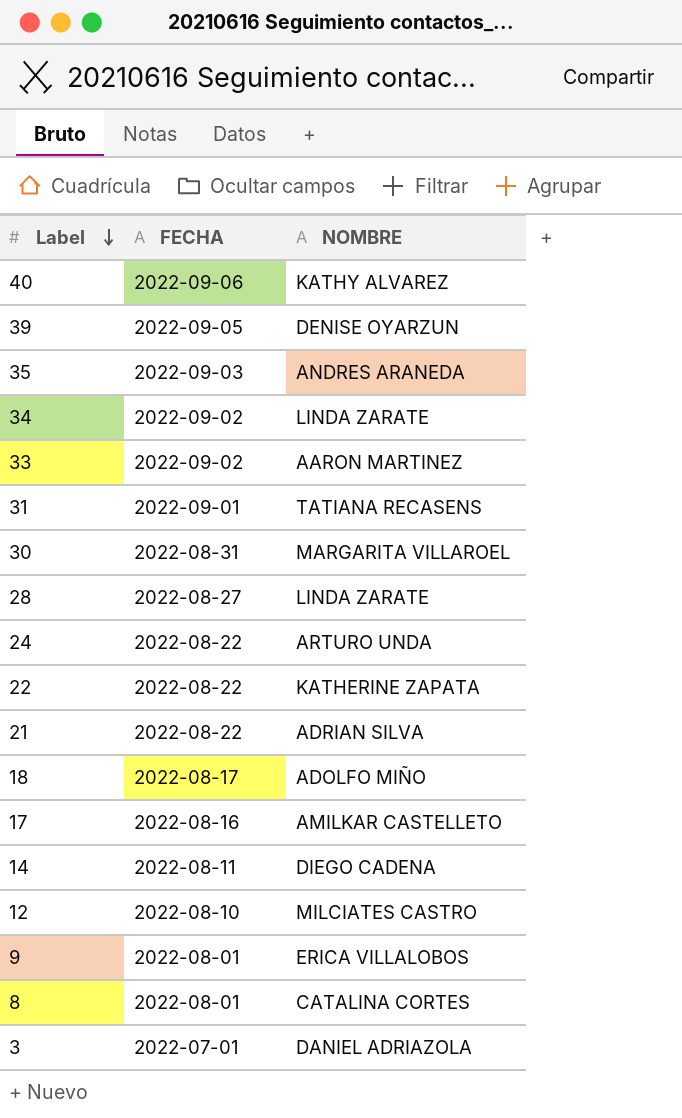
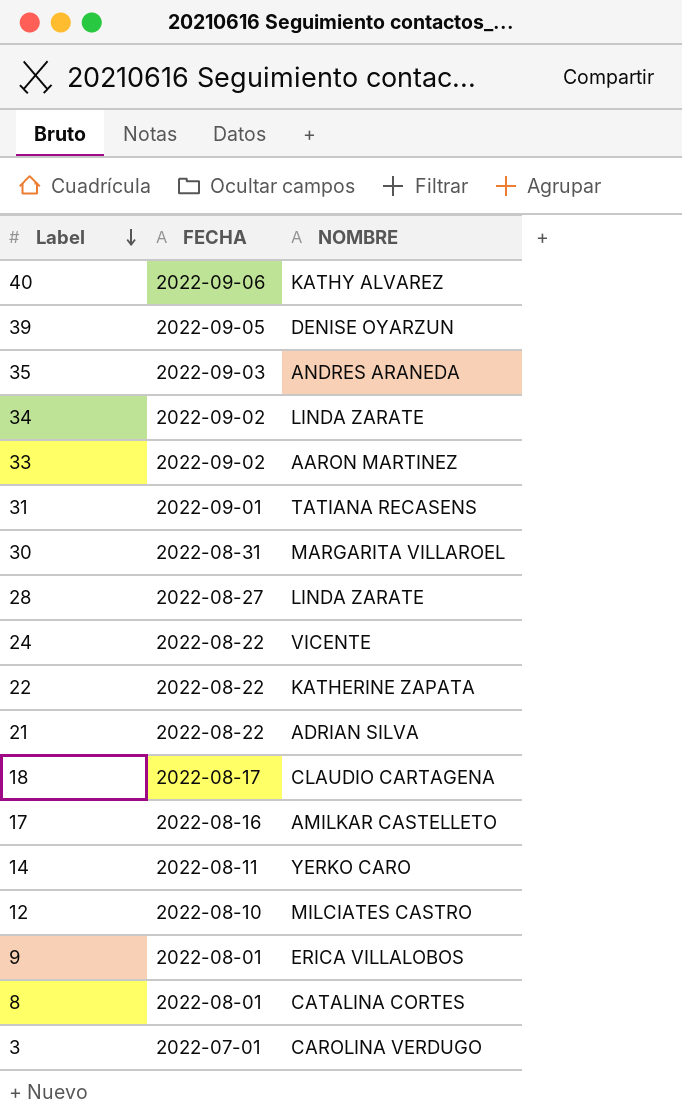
24 | NOMBRE: ARTURO UNDA -> VICENTE
18 | NOMBRE: ADOLFO MIÑO -> CLAUDIO CARTAGENA
14 | NOMBRE: DIEGO CADENA -> YERKO CARO
3 | NOMBRE: DANIEL ADRIAZOLA -> CAROLINA VERDUGO

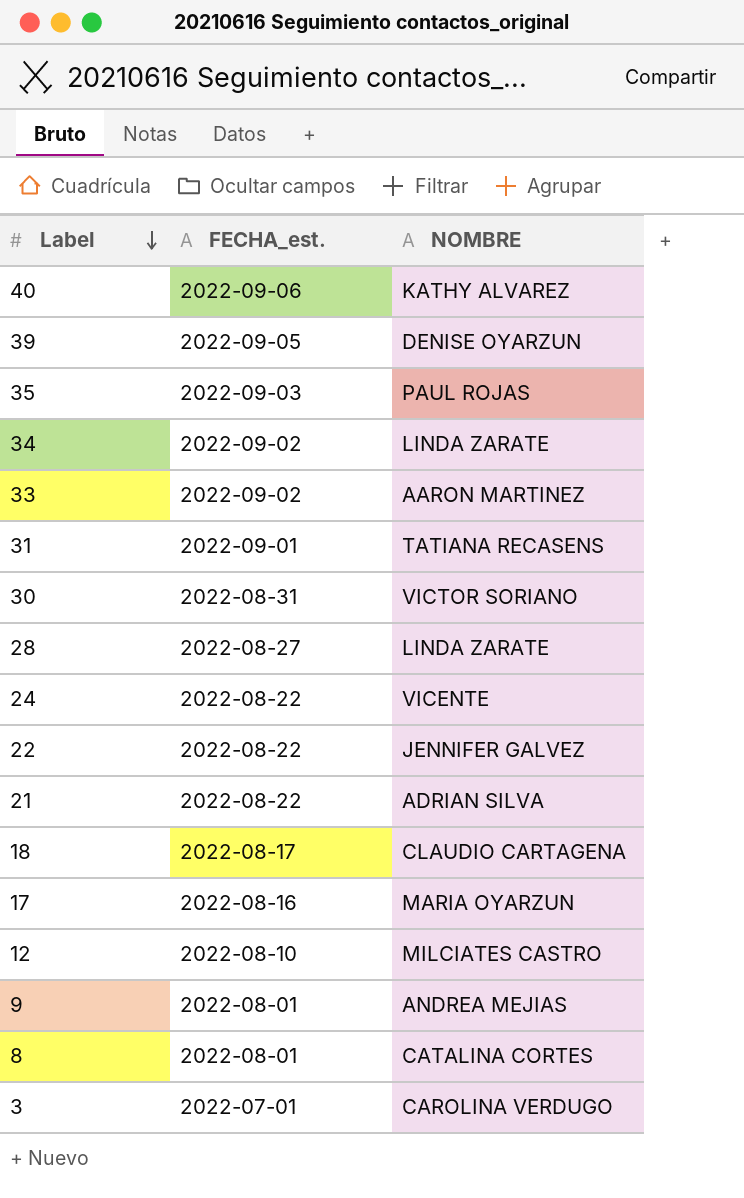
column name: FECHA -> FECHA_est.
row 14: 2022-08-11 | YERKO CARO -> none
35 | NOMBRE: ANDRES ARANEDA -> PAUL ROJAS
30 | NOMBRE: MARGARITA VILLAROEL -> VICTOR SORIANO
22 | NOMBRE: KATHERINE ZAPATA -> JENNIFER GALVEZ
17 | NOMBRE: AMILKAR CASTELLETO -> MARIA OYARZUN
9 | NOMBRE: ERICA VILLALOBOS -> ANDREA MEJIAS

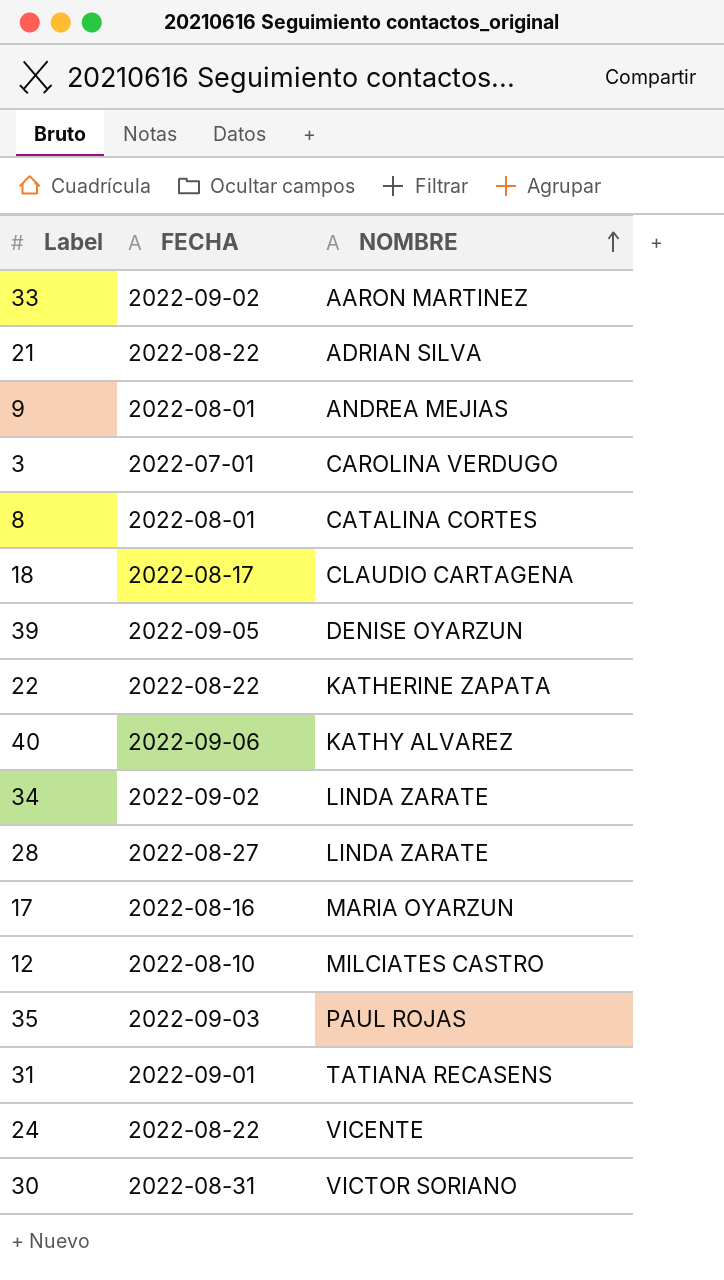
row order: Label descending -> NOMBRE ascending
column name: FECHA_est. -> FECHA
22 | NOMBRE: JENNIFER GALVEZ -> KATHERINE ZAPATA

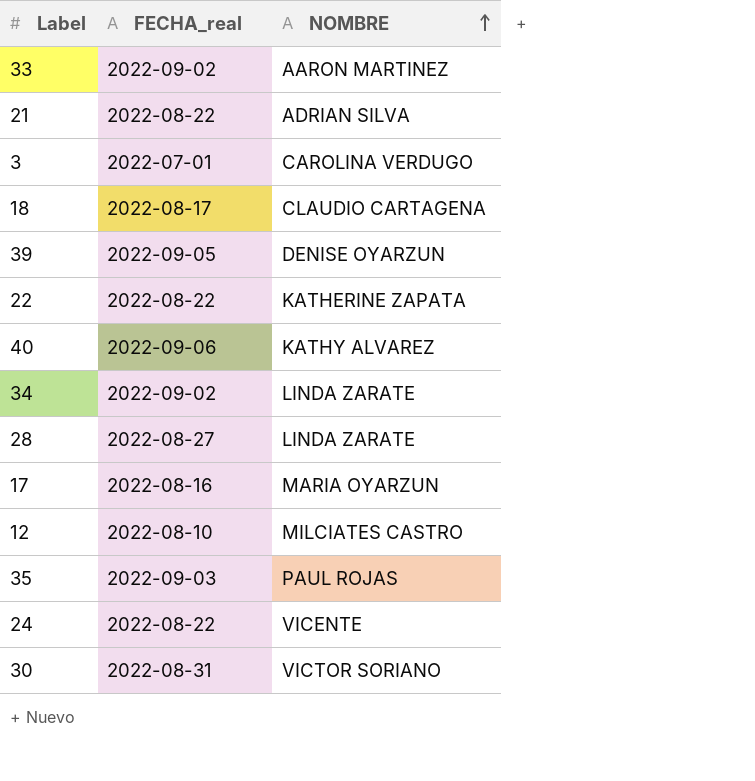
column name: FECHA -> FECHA_real
row 9: 2022-08-01 | ANDREA MEJIAS -> none
row 8: 2022-08-01 | CATALINA CORTES -> none
row 31: 2022-09-01 | TATIANA RECASENS -> none

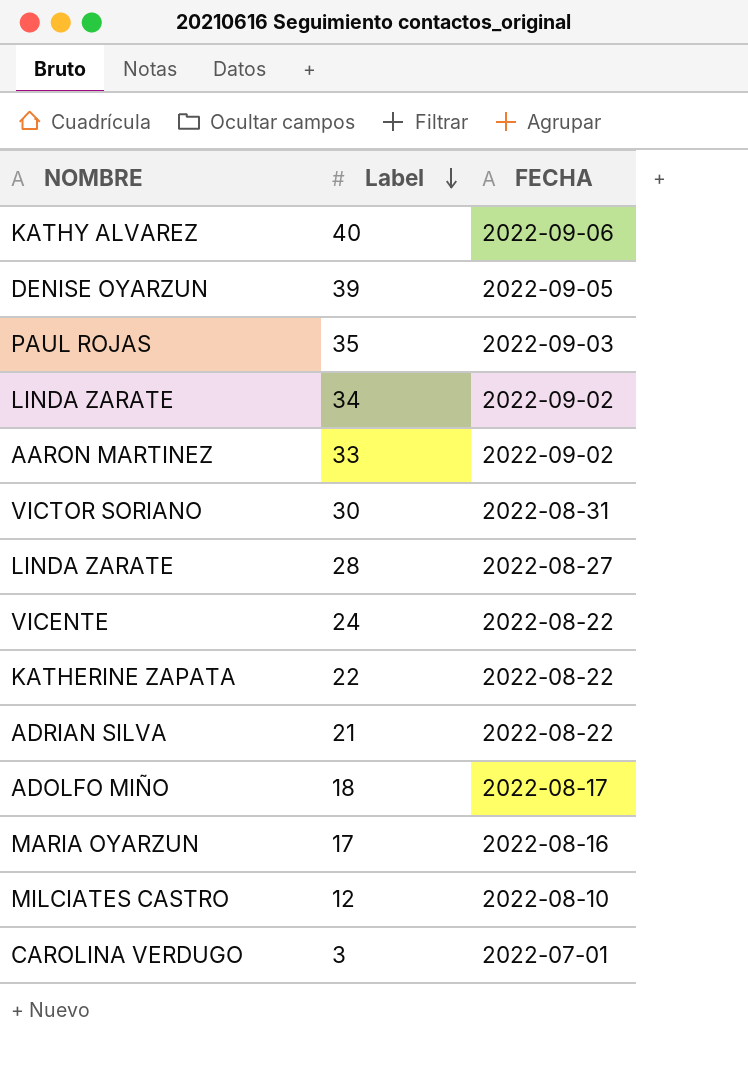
row order: NOMBRE ascending -> Label descending
column NOMBRE | position: 3 -> 1
column name: FECHA_real -> FECHA
18 | NOMBRE: CLAUDIO CARTAGENA -> ADOLFO MIÑO

